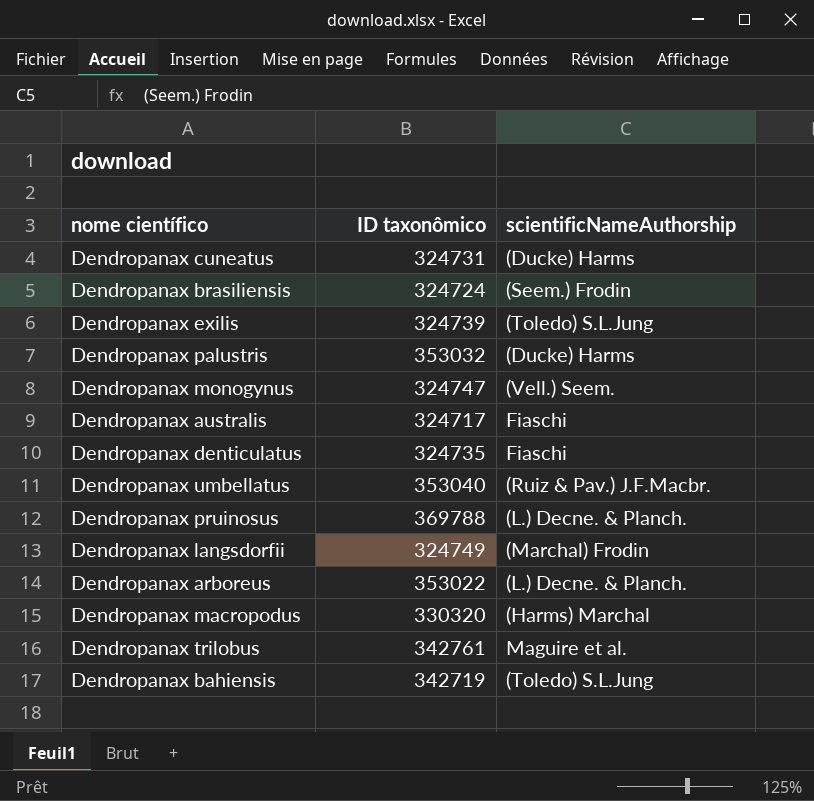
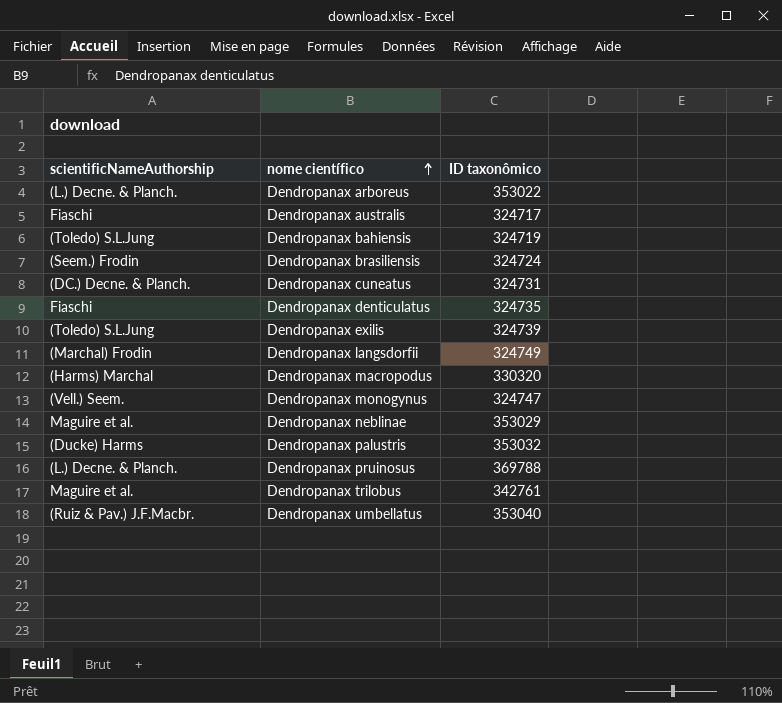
row order: none -> nome científico ascending
column scientificNameAuthorship | position: 3 -> 1
Dendropanax bahiensis | ID taxonômico: 342719 -> 324719
Dendropanax cuneatus | scientificNameAuthorship: (Ducke) Harms -> (DC.) Decne. & Planch.
row Dendropanax neblinae: none -> Maguire et al. | 353029

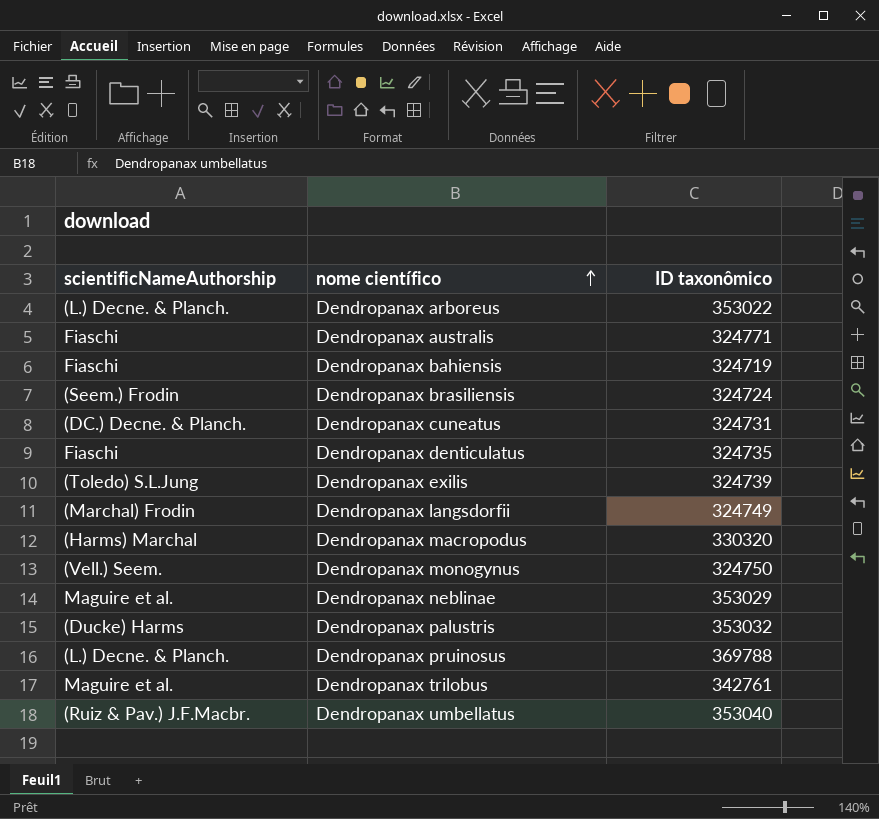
Dendropanax australis | ID taxonômico: 324717 -> 324771
Dendropanax bahiensis | scientificNameAuthorship: (Toledo) S.L.Jung -> Fiaschi
Dendropanax monogynus | ID taxonômico: 324747 -> 324750

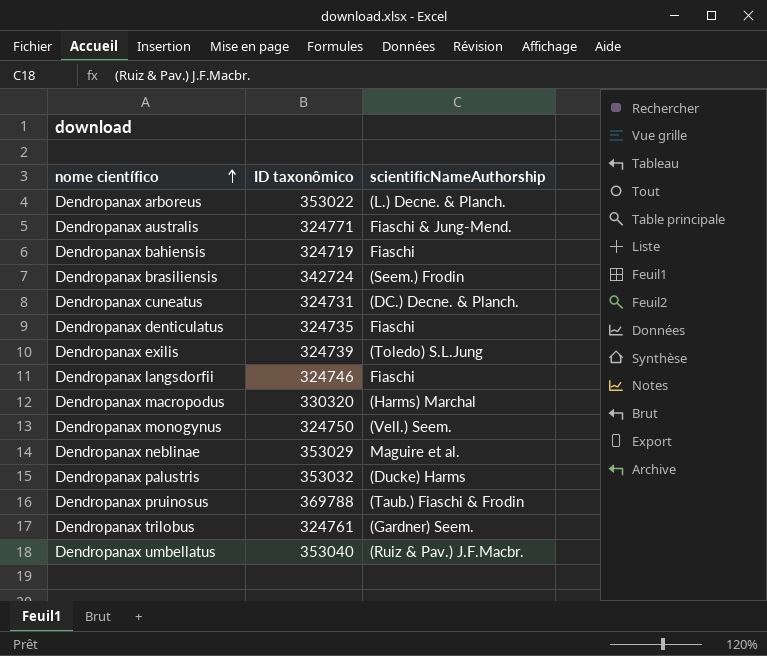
column scientificNameAuthorship | position: 1 -> 3
Dendropanax australis | scientificNameAuthorship: Fiaschi -> Fiaschi & Jung-Mend.
Dendropanax brasiliensis | ID taxonômico: 324724 -> 342724
Dendropanax langsdorfii | ID taxonômico: 324749 -> 324746
Dendropanax langsdorfii | scientificNameAuthorship: (Marchal) Frodin -> Fiaschi
Dendropanax pruinosus | scientificNameAuthorship: (L.) Decne. & Planch. -> (Taub.) Fiaschi & Frodin
Dendropanax trilobus | ID taxonômico: 342761 -> 324761
Dendropanax trilobus | scientificNameAuthorship: Maguire et al. -> (Gardner) Seem.

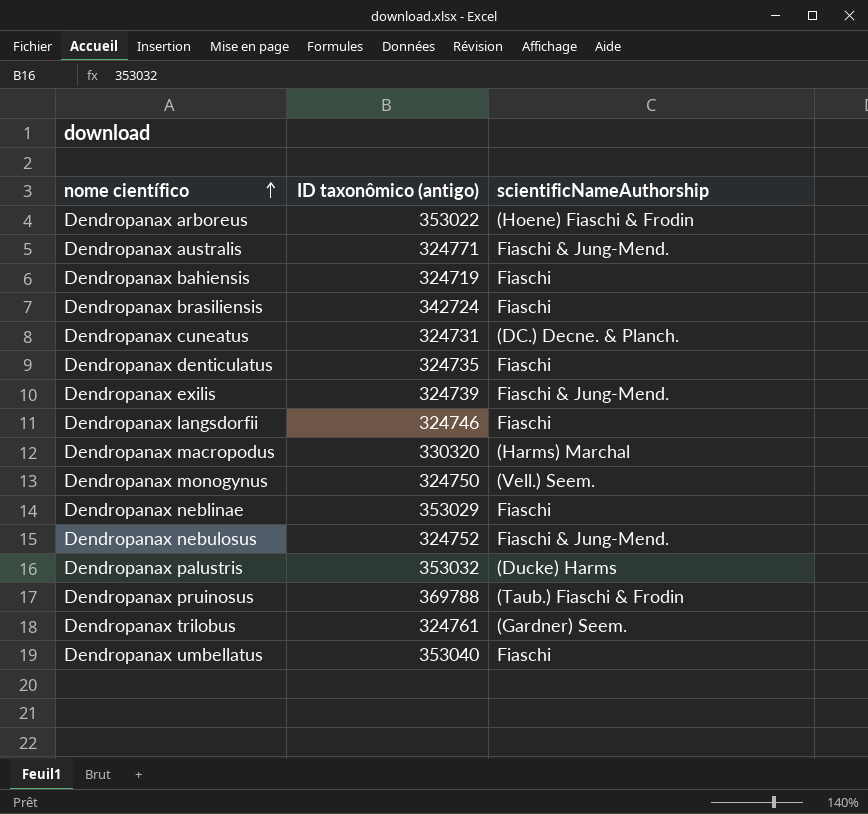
column name: ID taxonômico -> ID taxonômico (antigo)
Dendropanax arboreus | scientificNameAuthorship: (L.) Decne. & Planch. -> (Hoene) Fiaschi & Frodin
Dendropanax brasiliensis | scientificNameAuthorship: (Seem.) Frodin -> Fiaschi
Dendropanax exilis | scientificNameAuthorship: (Toledo) S.L.Jung -> Fiaschi & Jung-Mend.
Dendropanax neblinae | scientificNameAuthorship: Maguire et al. -> Fiaschi
row Dendropanax nebulosus: none -> 324752 | Fiaschi & Jung-Mend.
Dendropanax umbellatus | scientificNameAuthorship: (Ruiz & Pav.) J.F.Macbr. -> Fiaschi

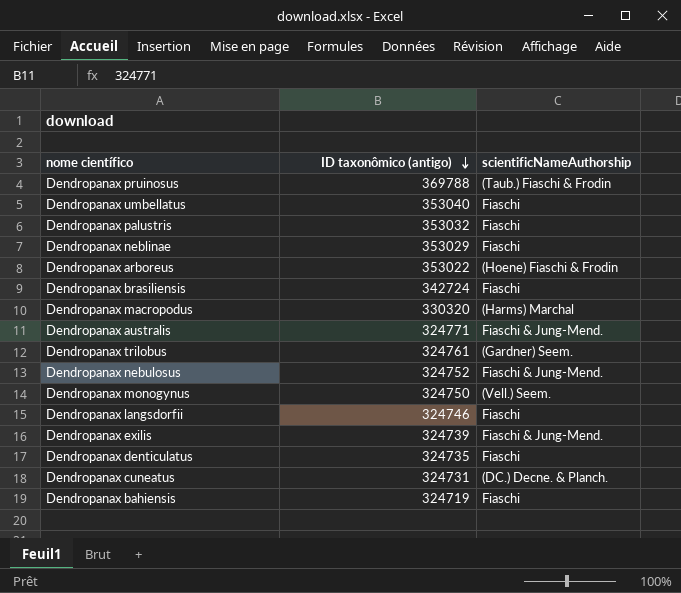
row order: nome científico ascending -> ID taxonômico (antigo) descending
Dendropanax palustris | scientificNameAuthorship: (Ducke) Harms -> Fiaschi

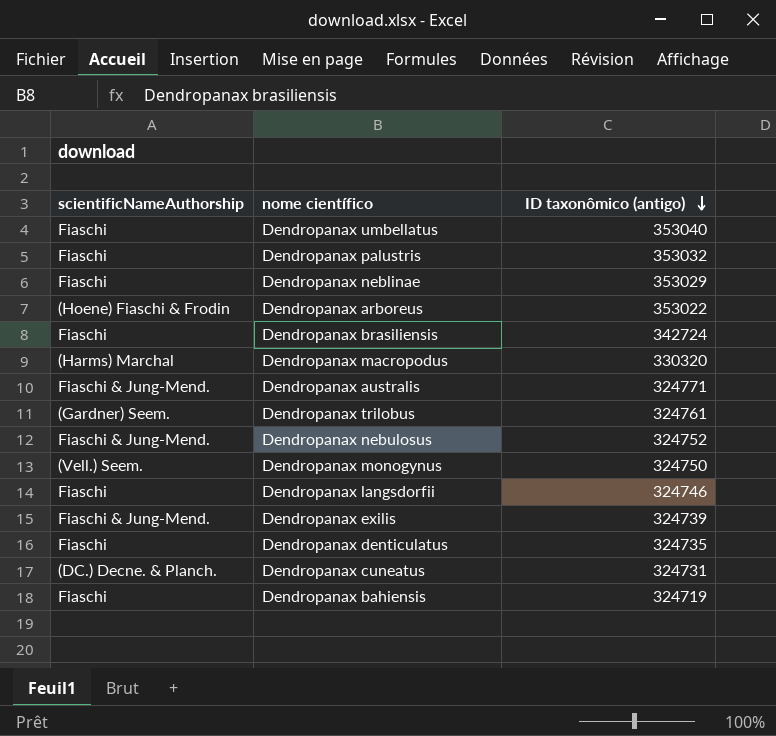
column scientificNameAuthorship | position: 3 -> 1
row Dendropanax pruinosus: 369788 | (Taub.) Fiaschi & Frodin -> none

